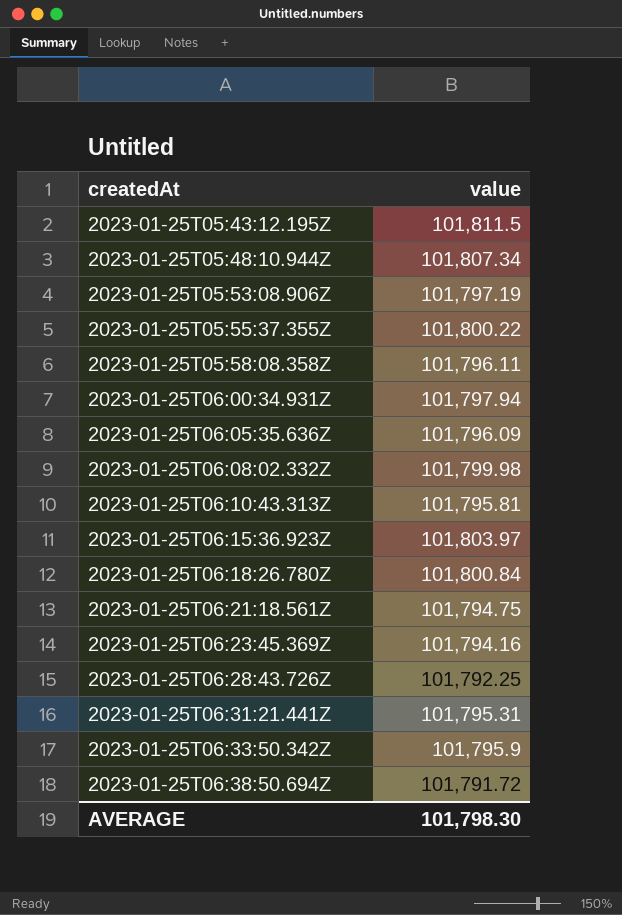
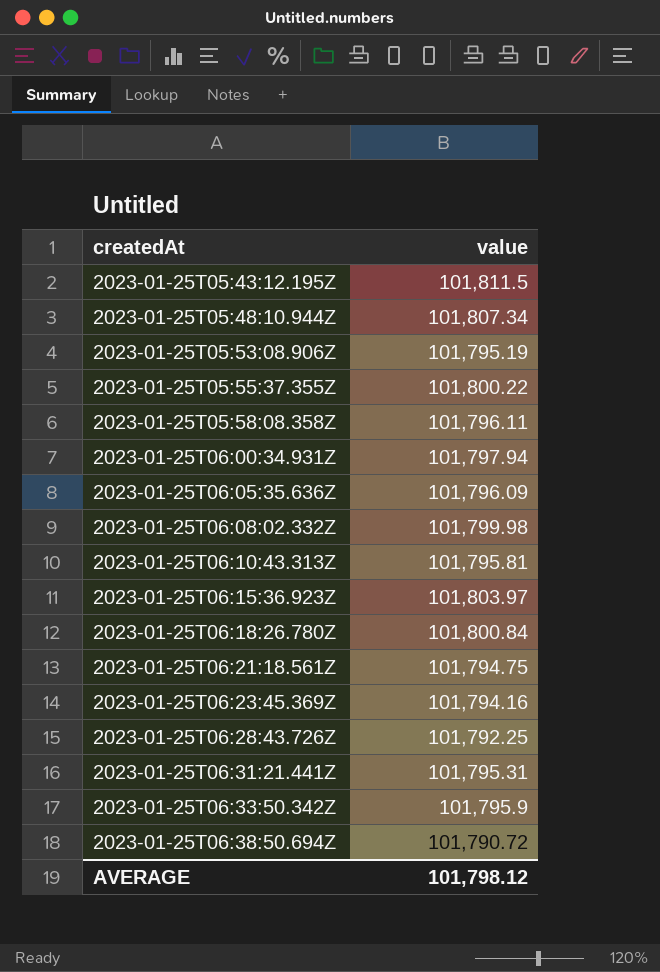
2023-01-25T05:53:08.906Z | value: 101,797.19 -> 101,795.19
2023-01-25T06:38:50.694Z | value: 101,791.72 -> 101,790.72
AVERAGE | value: 101,798.30 -> 101,798.12

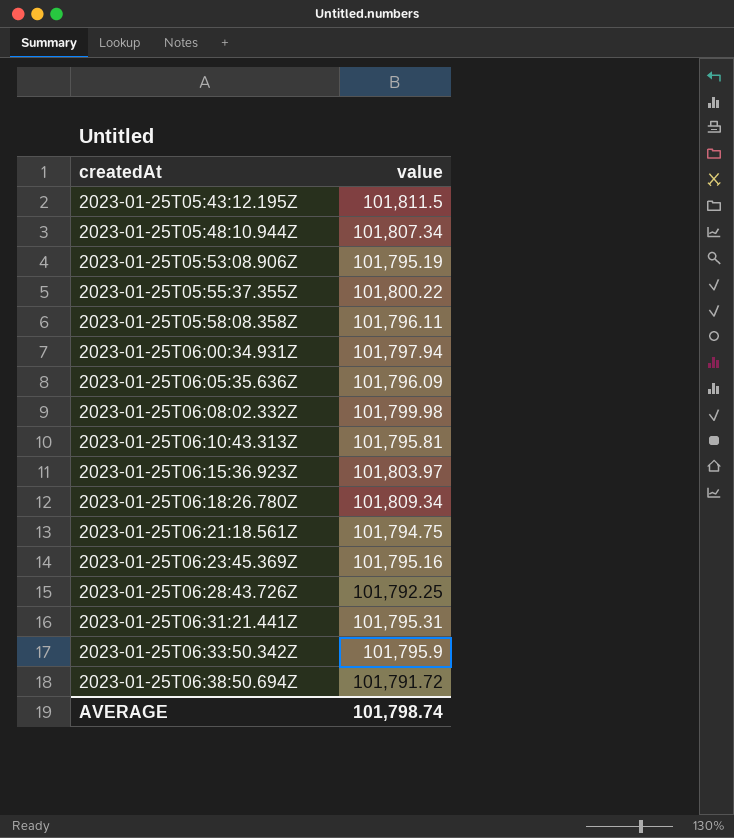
2023-01-25T06:18:26.780Z | value: 101,800.84 -> 101,809.34
2023-01-25T06:23:45.369Z | value: 101,794.16 -> 101,795.16
2023-01-25T06:38:50.694Z | value: 101,790.72 -> 101,791.72
AVERAGE | value: 101,798.12 -> 101,798.74

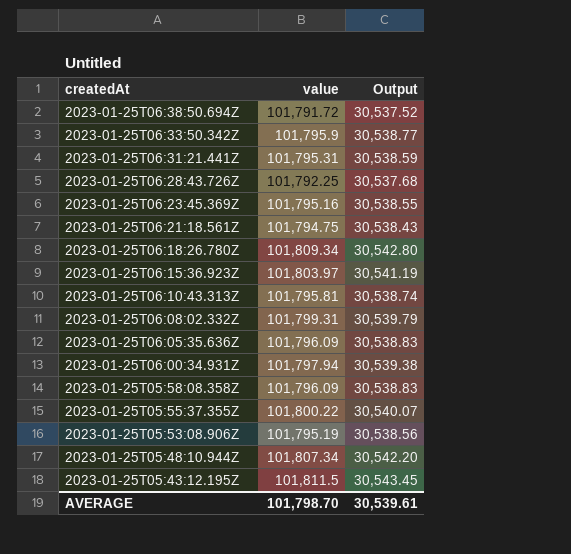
row order: createdAt ascending -> createdAt descending
column Output | formula: none -> [value] * 0.3
2023-01-25T06:08:02.332Z | value: 101,799.98 -> 101,799.31
2023-01-25T05:58:08.358Z | value: 101,796.11 -> 101,796.09
AVERAGE | value: 101,798.74 -> 101,798.70

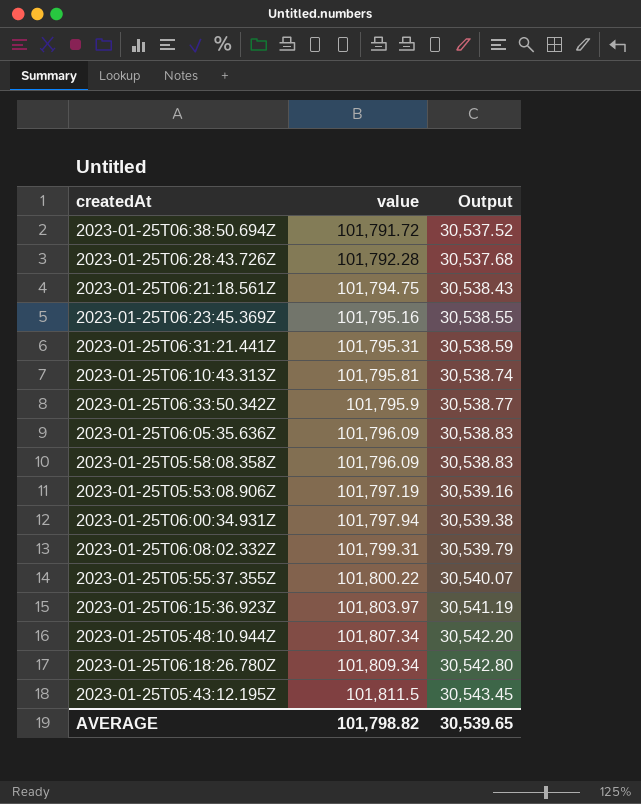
row order: createdAt descending -> value ascending
2023-01-25T06:28:43.726Z | value: 101,792.25 -> 101,792.28
2023-01-25T05:53:08.906Z | value: 101,795.19 -> 101,797.19
2023-01-25T05:53:08.906Z | Output: 30,538.56 -> 30,539.16
AVERAGE | value: 101,798.70 -> 101,798.82
AVERAGE | Output: 30,539.61 -> 30,539.65

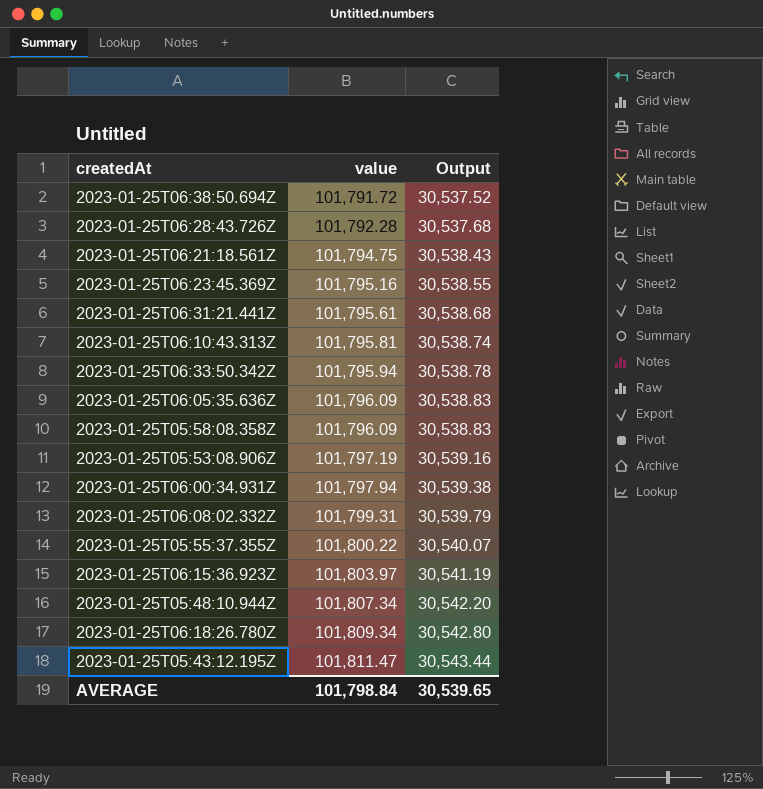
2023-01-25T06:31:21.441Z | value: 101,795.31 -> 101,795.61
2023-01-25T06:31:21.441Z | Output: 30,538.59 -> 30,538.68
2023-01-25T06:33:50.342Z | value: 101,795.9 -> 101,795.94
2023-01-25T06:33:50.342Z | Output: 30,538.77 -> 30,538.78
2023-01-25T05:43:12.195Z | value: 101,811.5 -> 101,811.47
2023-01-25T05:43:12.195Z | Output: 30,543.45 -> 30,543.44
AVERAGE | value: 101,798.82 -> 101,798.84

